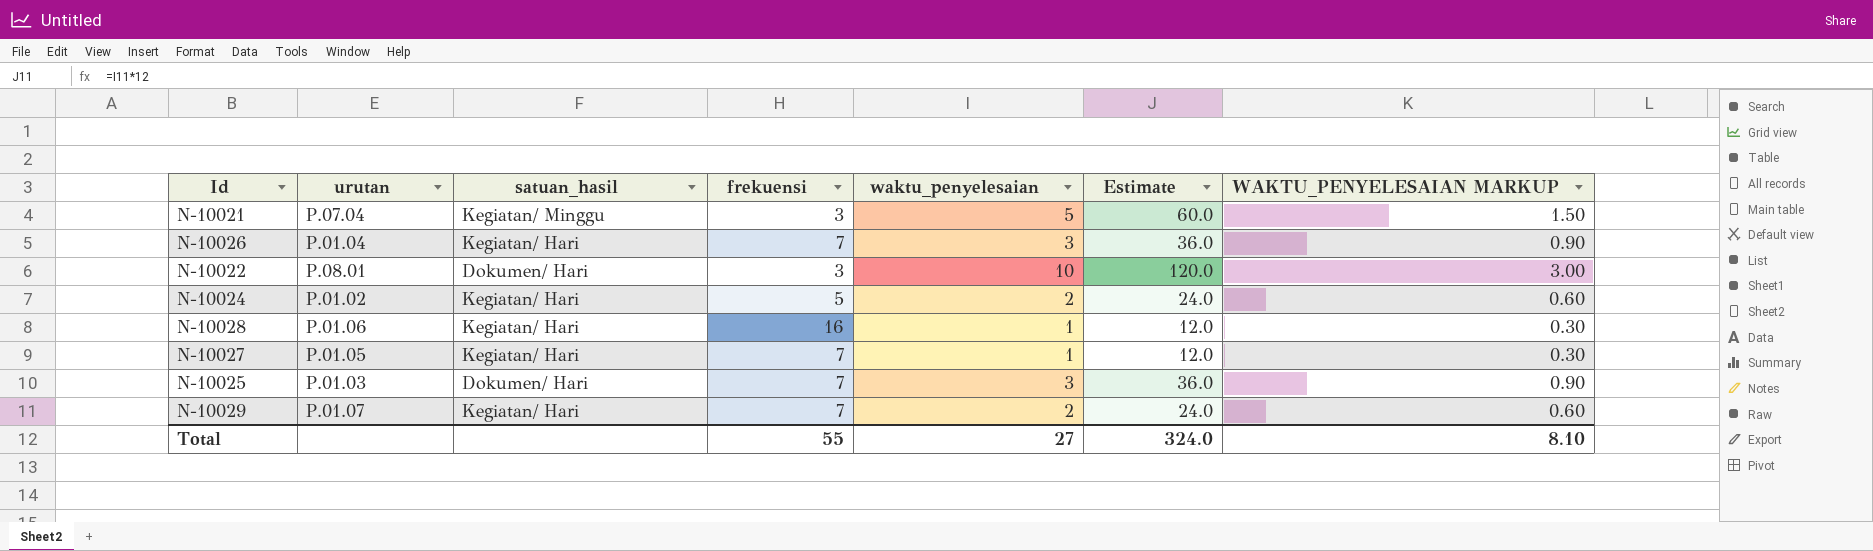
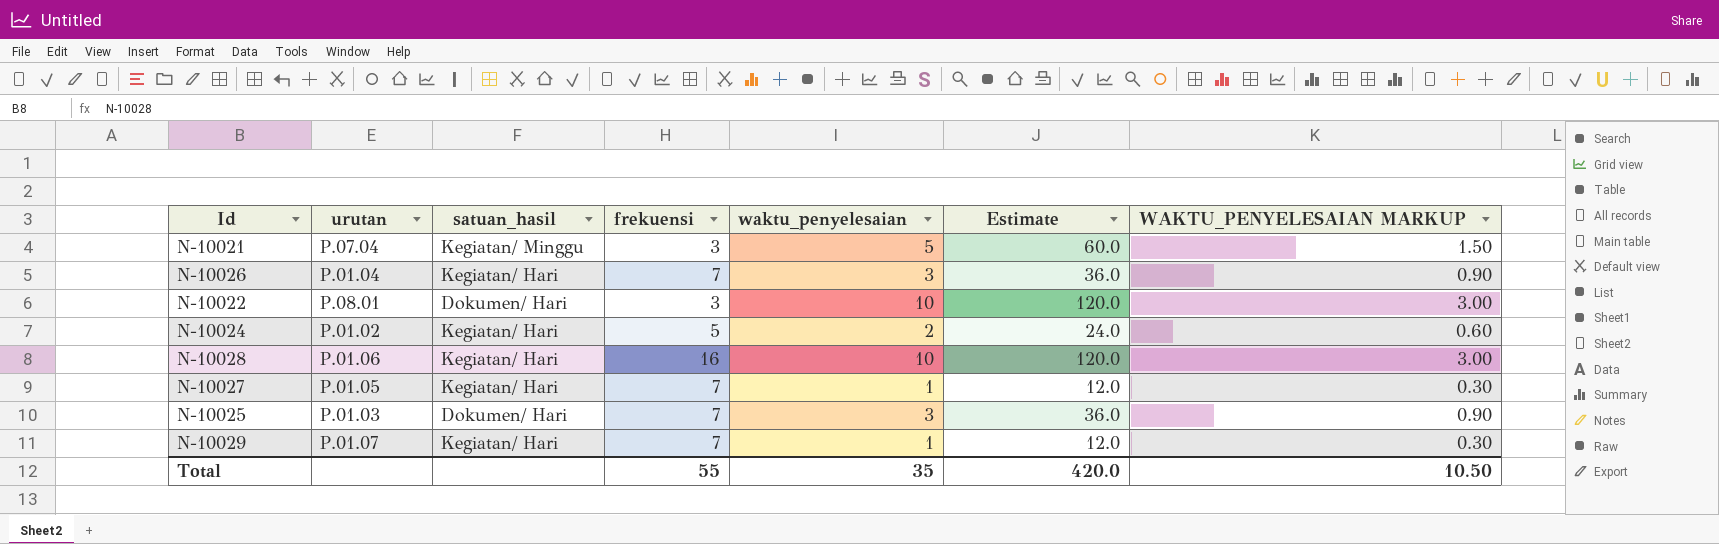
N-10028 | waktu_penyelesaian: 1 -> 10
N-10028 | Estimate: 12.0 -> 120.0
N-10028 | WAKTU_PENYELESAIAN MARKUP: 0.30 -> 3.00
N-10029 | waktu_penyelesaian: 2 -> 1
N-10029 | Estimate: 24.0 -> 12.0
N-10029 | WAKTU_PENYELESAIAN MARKUP: 0.60 -> 0.30
Total | waktu_penyelesaian: 27 -> 35
Total | Estimate: 324.0 -> 420.0
Total | WAKTU_PENYELESAIAN MARKUP: 8.10 -> 10.50

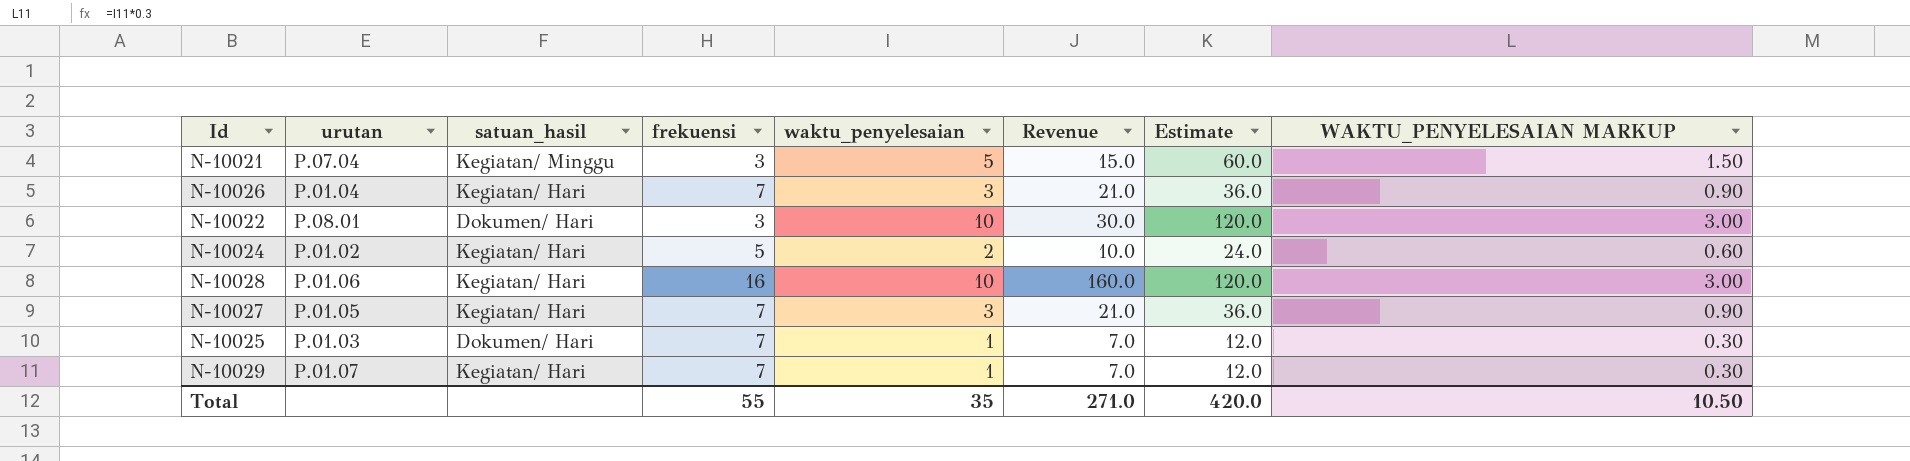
column Revenue | formula: none -> [frekuensi] * [waktu_penyelesaian]
N-10027 | waktu_penyelesaian: 1 -> 3
N-10027 | Estimate: 12.0 -> 36.0
N-10027 | WAKTU_PENYELESAIAN MARKUP: 0.30 -> 0.90
N-10025 | waktu_penyelesaian: 3 -> 1
N-10025 | Estimate: 36.0 -> 12.0
N-10025 | WAKTU_PENYELESAIAN MARKUP: 0.90 -> 0.30

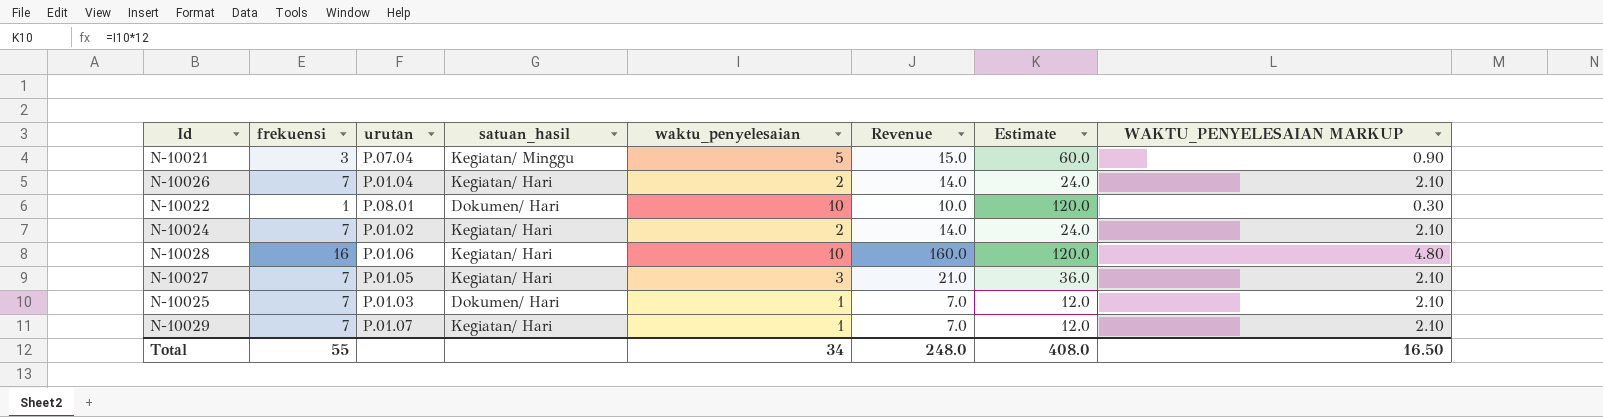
column frekuensi | position: 4 -> 2
column WAKTU_PENYELESAIAN MARKUP | formula: [waktu_penyelesaian] * 0.3 -> [frekuensi] * 0.3
N-10026 | waktu_penyelesaian: 3 -> 2
N-10026 | Revenue: 21.0 -> 14.0
N-10026 | Estimate: 36.0 -> 24.0
N-10022 | frekuensi: 3 -> 1
N-10022 | Revenue: 30.0 -> 10.0
N-10024 | frekuensi: 5 -> 7
N-10024 | Revenue: 10.0 -> 14.0
Total | waktu_penyelesaian: 35 -> 34
Total | Revenue: 271.0 -> 248.0
Total | Estimate: 420.0 -> 408.0
Total | WAKTU_PENYELESAIAN MARKUP: 10.50 -> 16.50

